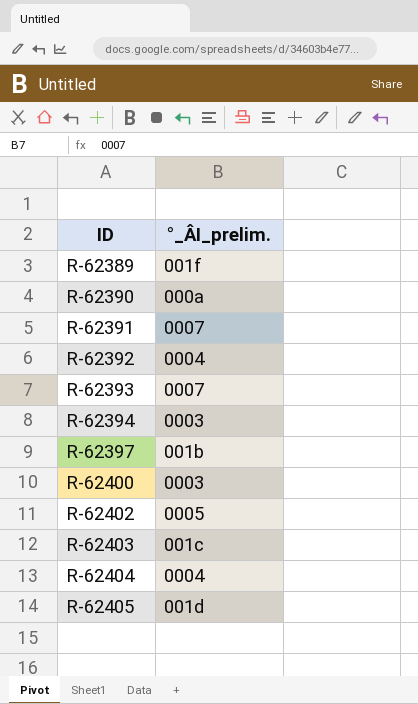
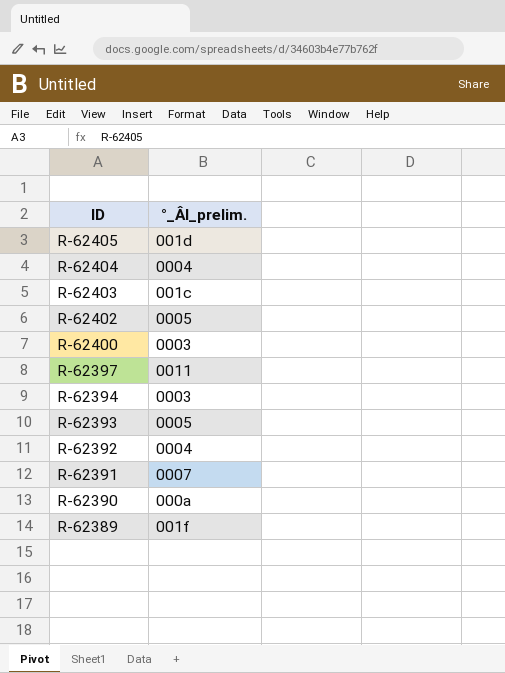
row order: ID ascending -> ID descending
R-62397 | °_ÂI_prelim.: 001b -> 0011
R-62393 | °_ÂI_prelim.: 0007 -> 0005

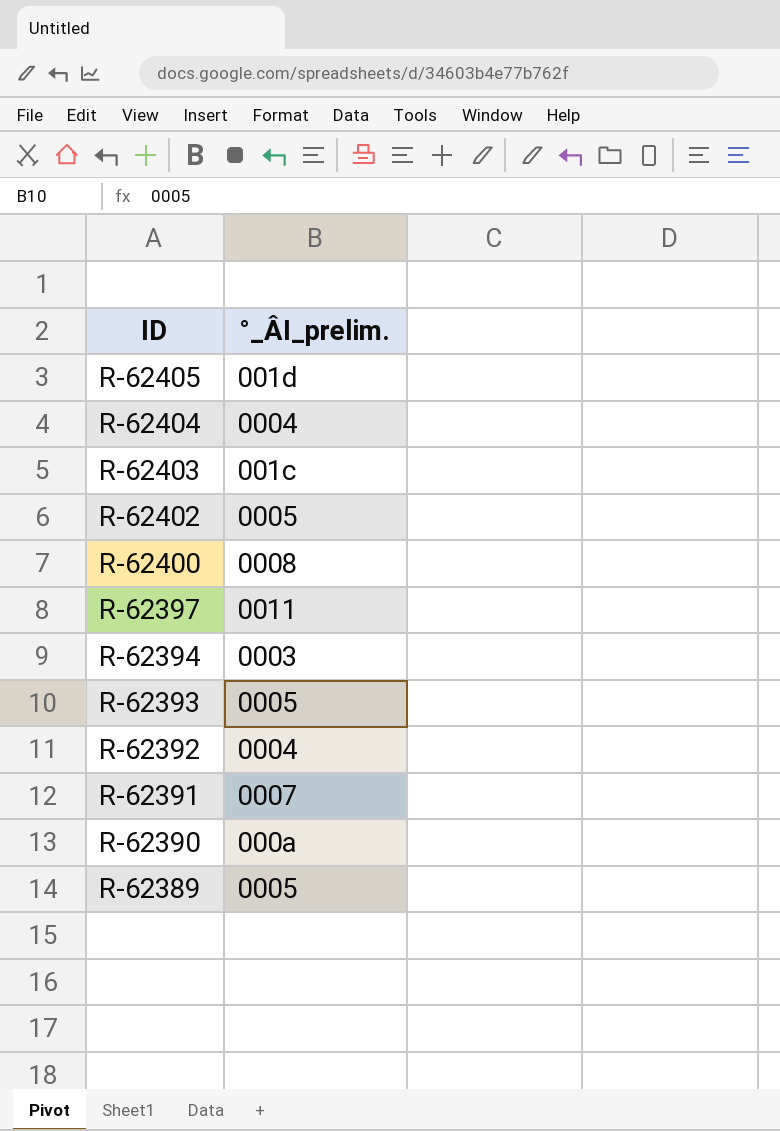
R-62400 | °_ÂI_prelim.: 0003 -> 0008
R-62389 | °_ÂI_prelim.: 001f -> 0005

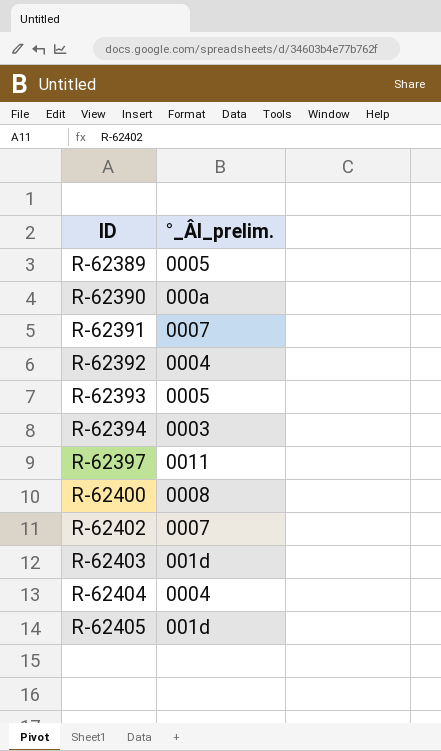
row order: ID descending -> ID ascending
R-62402 | °_ÂI_prelim.: 0005 -> 0007
R-62403 | °_ÂI_prelim.: 001c -> 001d

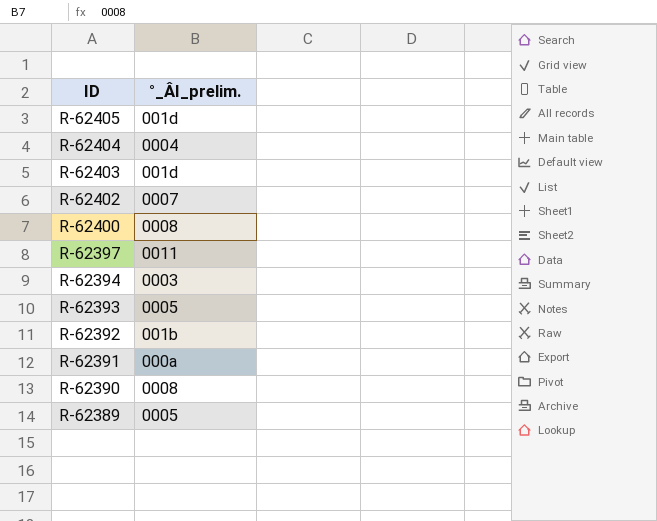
row order: ID ascending -> ID descending
R-62392 | °_ÂI_prelim.: 0004 -> 001b
R-62391 | °_ÂI_prelim.: 0007 -> 000a
R-62390 | °_ÂI_prelim.: 000a -> 0008

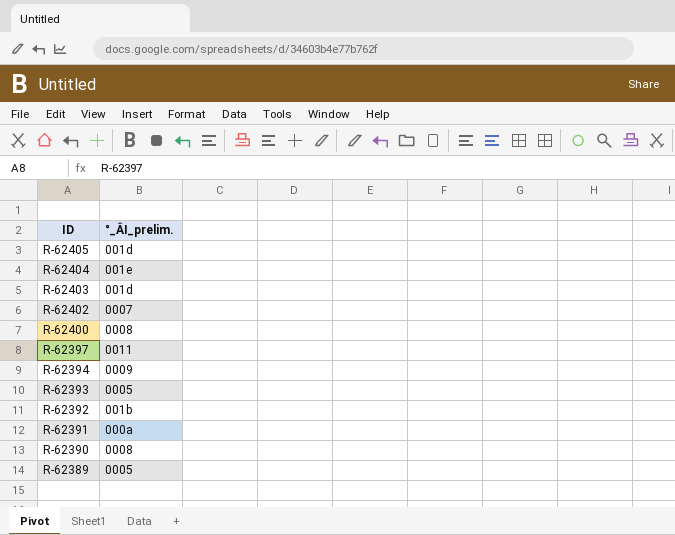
R-62404 | °_ÂI_prelim.: 0004 -> 001e
R-62394 | °_ÂI_prelim.: 0003 -> 0009

